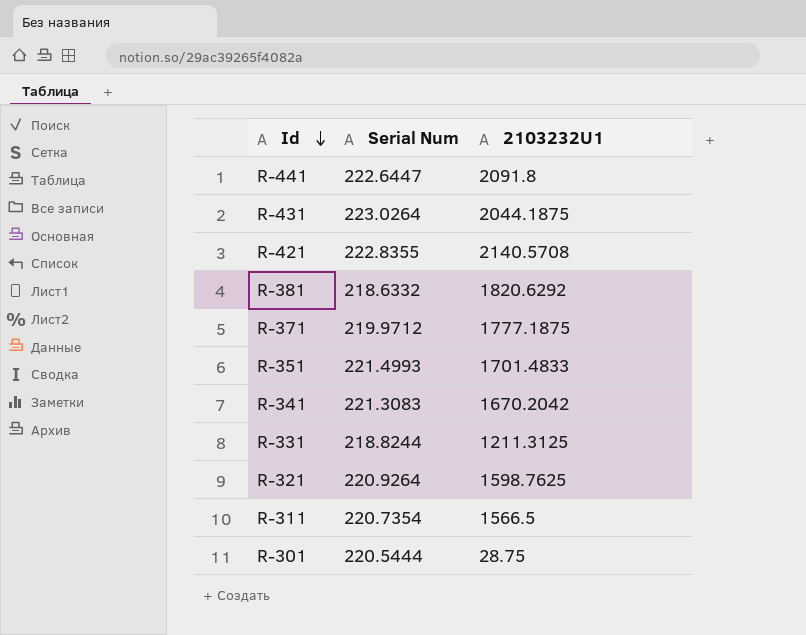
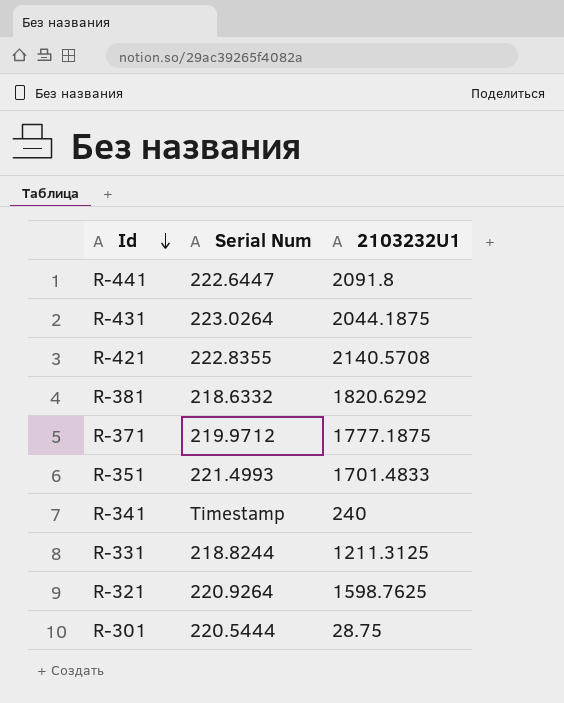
row R-311: 220.7354 | 1566.5 -> none
R-341 | Serial Num: 221.3083 -> Timestamp
R-341 | 2103232U1: 1670.2042 -> 240

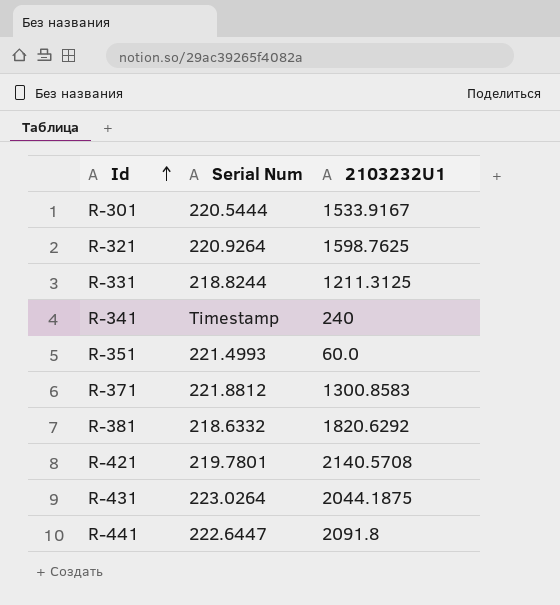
row order: Id descending -> Id ascending
R-301 | 2103232U1: 28.75 -> 1533.9167
R-351 | 2103232U1: 1701.4833 -> 60.0
R-371 | Serial Num: 219.9712 -> 221.8812
R-371 | 2103232U1: 1777.1875 -> 1300.8583
R-421 | Serial Num: 222.8355 -> 219.7801

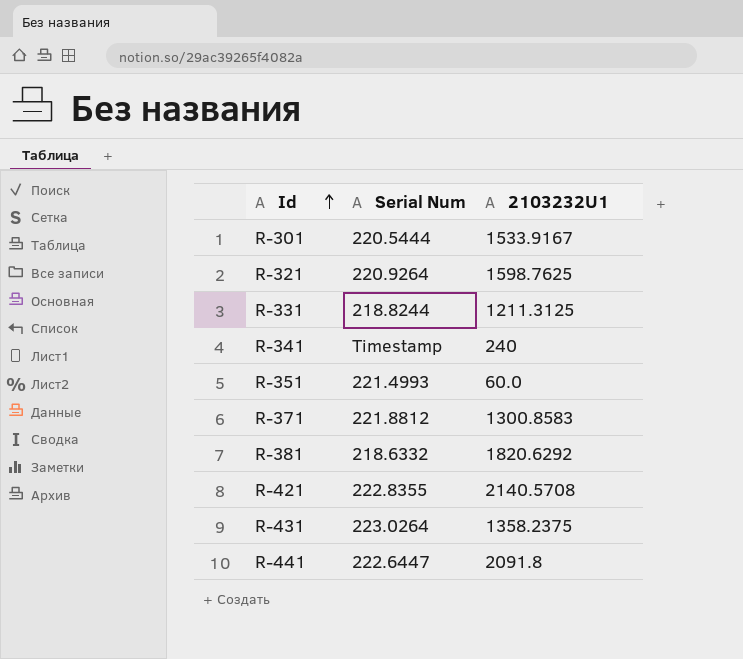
R-421 | Serial Num: 219.7801 -> 222.8355
R-431 | 2103232U1: 2044.1875 -> 1358.2375

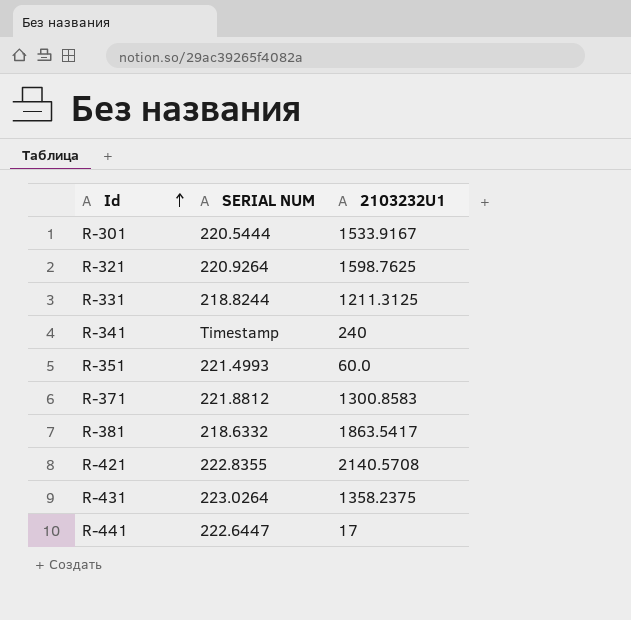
column name: Serial Num -> SERIAL NUM
R-381 | 2103232U1: 1820.6292 -> 1863.5417
R-441 | 2103232U1: 2091.8 -> 17

